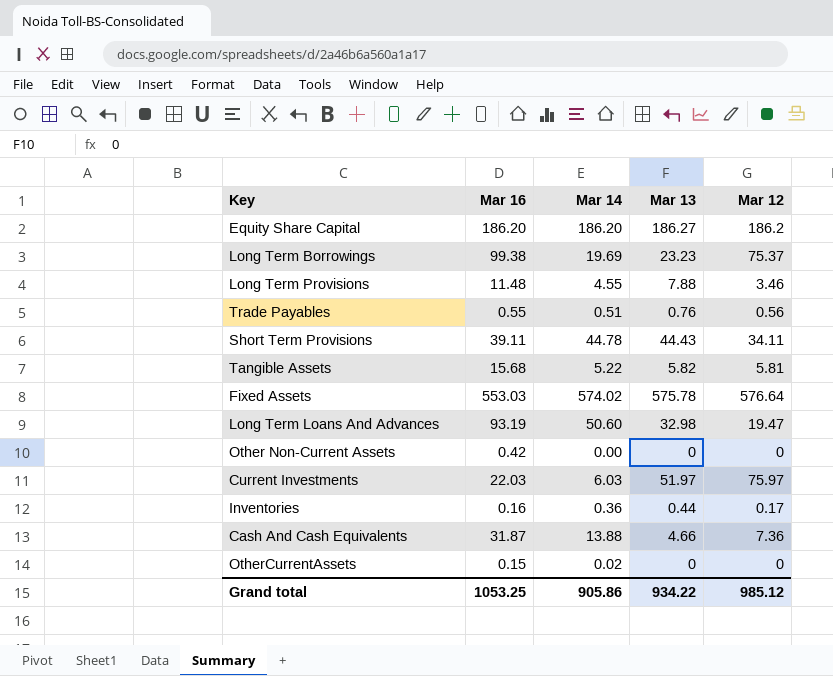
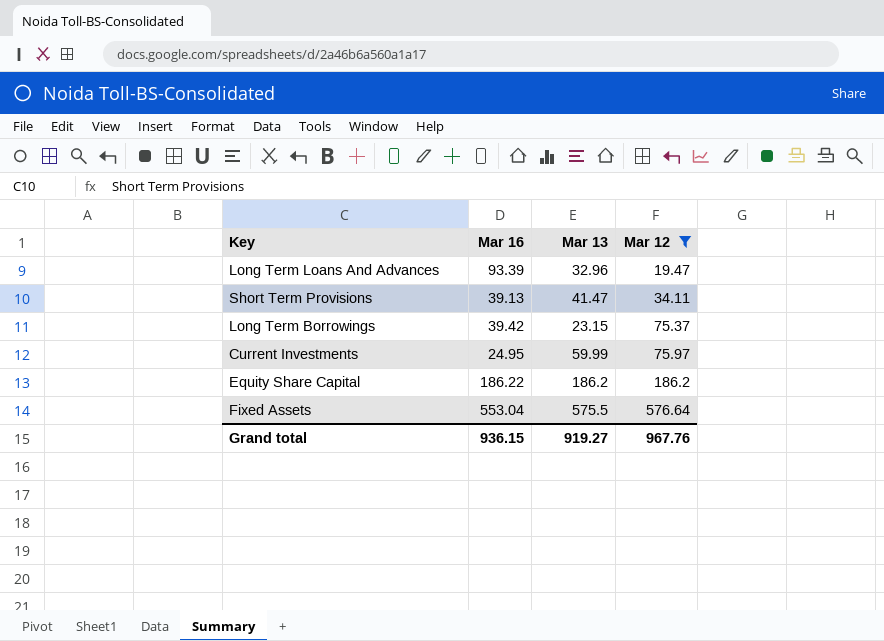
filter: none -> Mar 12 >= 19.47
row order: none -> Mar 12 ascending
column Mar 14 | position: 3 -> none
Long Term Loans And Advances | Mar 16: 93.19 -> 93.39
Long Term Loans And Advances | Mar 13: 32.98 -> 32.96
Short Term Provisions | Mar 16: 39.11 -> 39.13
Short Term Provisions | Mar 13: 44.43 -> 41.47
Long Term Borrowings | Mar 16: 99.38 -> 39.42
Long Term Borrowings | Mar 13: 23.23 -> 23.15
Current Investments | Mar 16: 22.03 -> 24.95
Current Investments | Mar 13: 51.97 -> 59.99
Equity Share Capital | Mar 16: 186.20 -> 186.22
Equity Share Capital | Mar 13: 186.27 -> 186.2
Fixed Assets | Mar 16: 553.03 -> 553.04
Fixed Assets | Mar 13: 575.78 -> 575.5
Grand total | Mar 16: 1053.25 -> 936.15
Grand total | Mar 13: 934.22 -> 919.27
Grand total | Mar 12: 985.12 -> 967.76

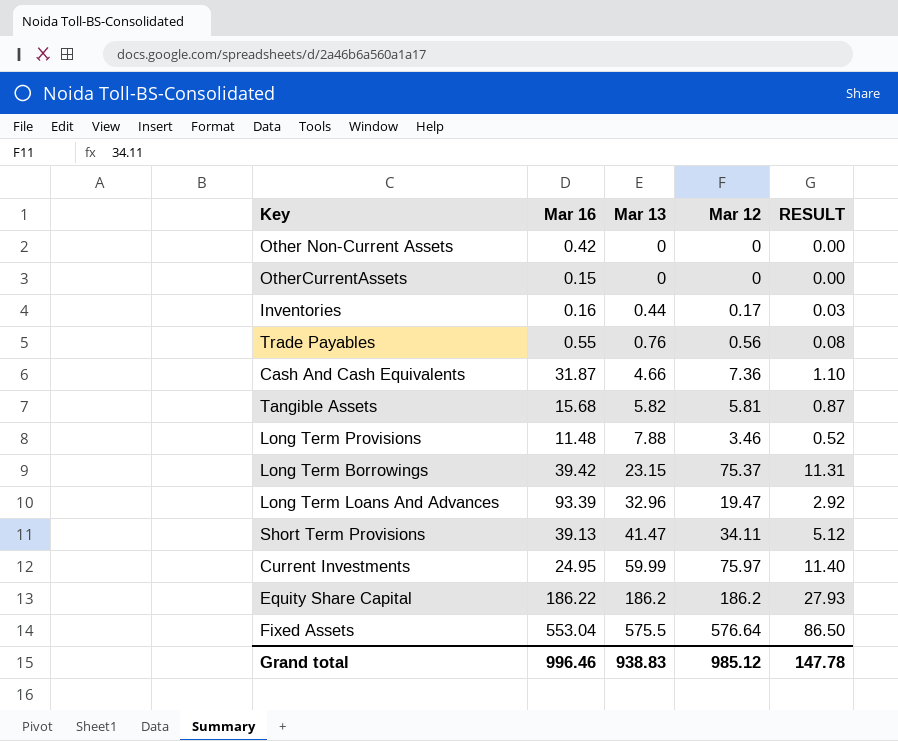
filter: Mar 12 >= 19.47 -> none
row order: Mar 12 ascending -> Mar 13 ascending
column RESULT | formula: none -> [Mar 12] * 0.15
Grand total | Mar 16: 936.15 -> 996.46
Grand total | Mar 13: 919.27 -> 938.83
Grand total | Mar 12: 967.76 -> 985.12

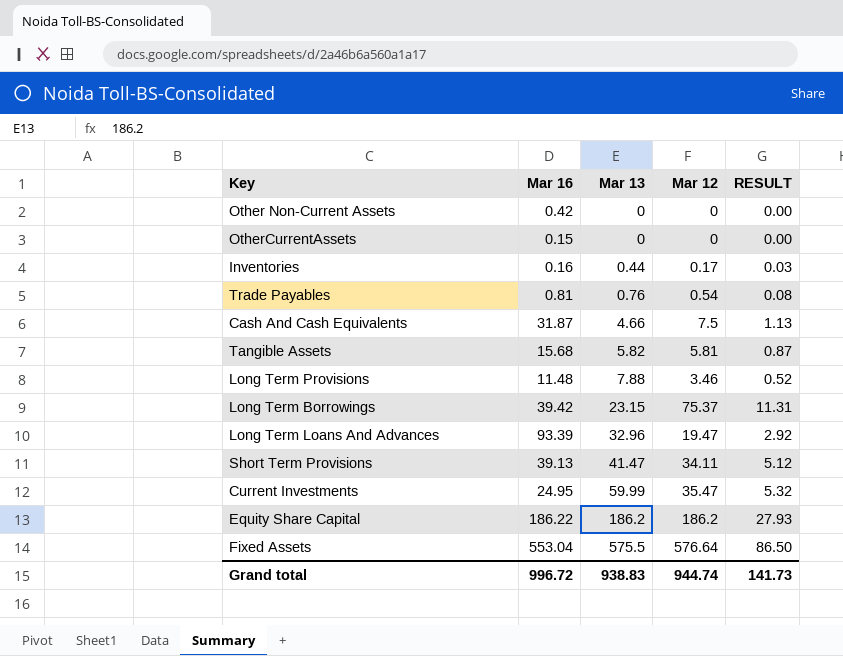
Trade Payables | Mar 16: 0.55 -> 0.81
Trade Payables | Mar 12: 0.56 -> 0.54
Cash And Cash Equivalents | Mar 12: 7.36 -> 7.5
Cash And Cash Equivalents | RESULT: 1.10 -> 1.13
Current Investments | Mar 12: 75.97 -> 35.47
Current Investments | RESULT: 11.40 -> 5.32
Grand total | Mar 16: 996.46 -> 996.72
Grand total | Mar 12: 985.12 -> 944.74
Grand total | RESULT: 147.78 -> 141.73

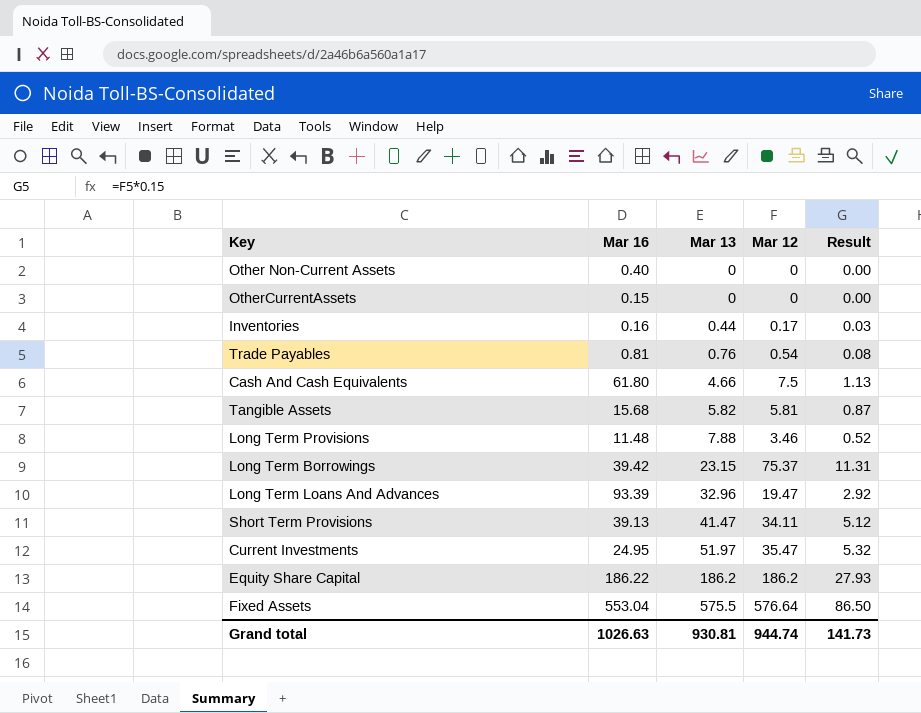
column name: RESULT -> Result
Other Non-Current Assets | Mar 16: 0.42 -> 0.40
Cash And Cash Equivalents | Mar 16: 31.87 -> 61.80
Current Investments | Mar 13: 59.99 -> 51.97
Grand total | Mar 16: 996.72 -> 1026.63
Grand total | Mar 13: 938.83 -> 930.81

